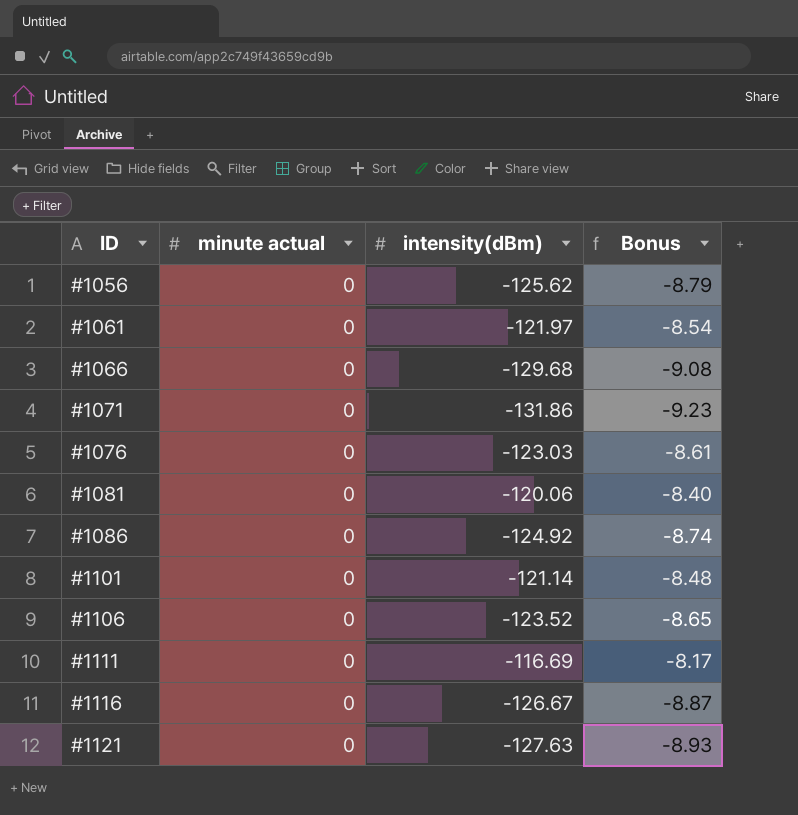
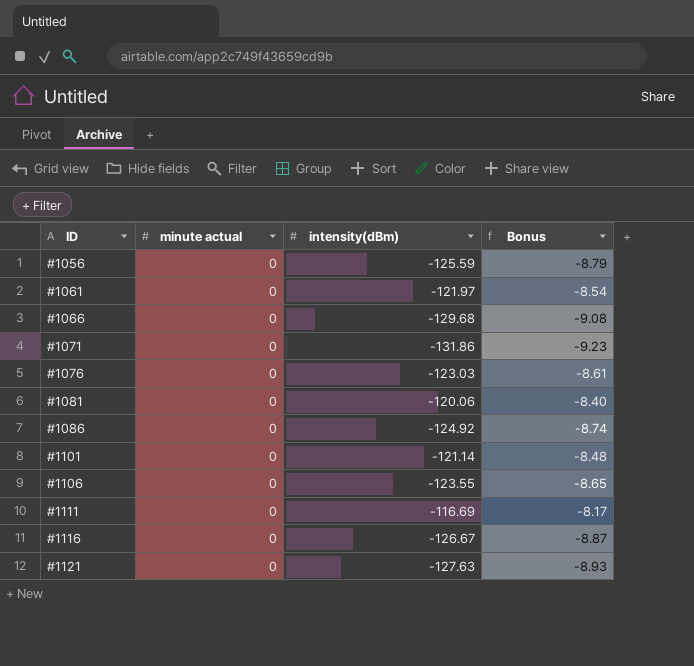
#1056 | intensity(dBm): -125.62 -> -125.59
#1106 | intensity(dBm): -123.52 -> -123.55

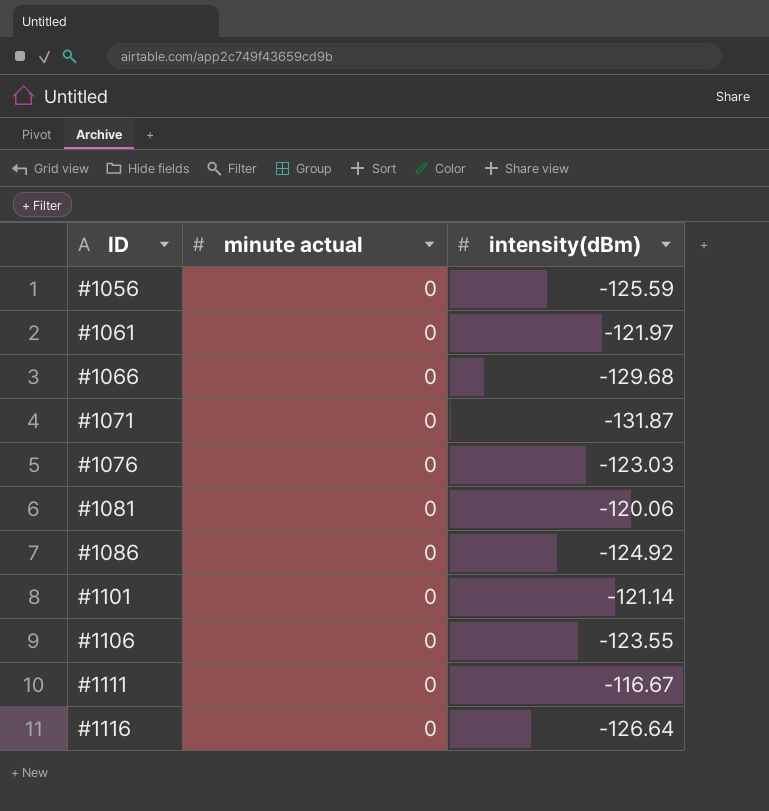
column Bonus | formula: [intensity(dBm)] * 0.07 -> none
row #1121: 0 | -127.63 | -8.93 -> none
#1071 | intensity(dBm): -131.86 -> -131.87
#1111 | intensity(dBm): -116.69 -> -116.67
#1116 | intensity(dBm): -126.67 -> -126.64

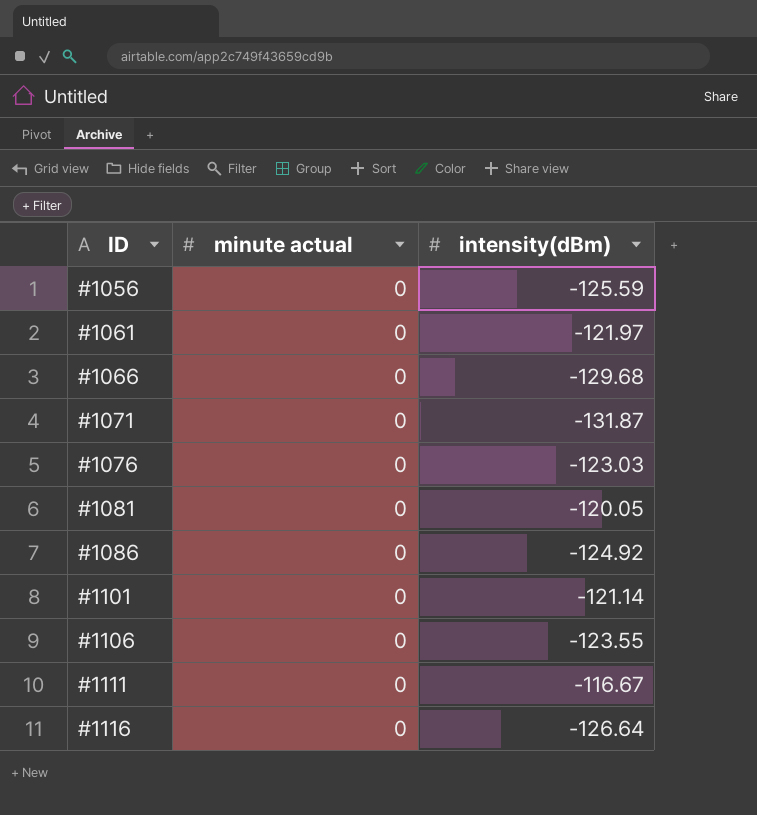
#1081 | intensity(dBm): -120.06 -> -120.05

